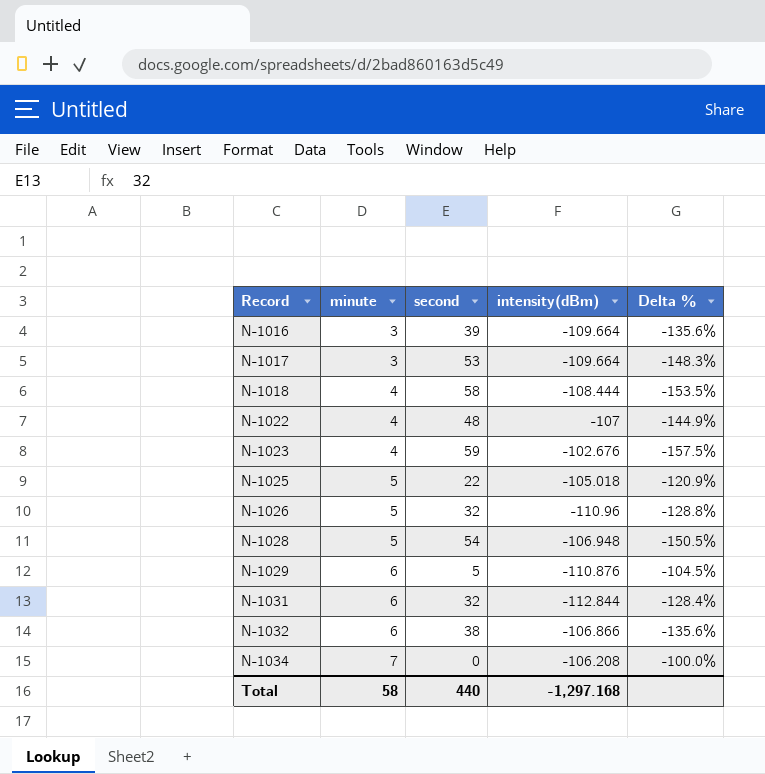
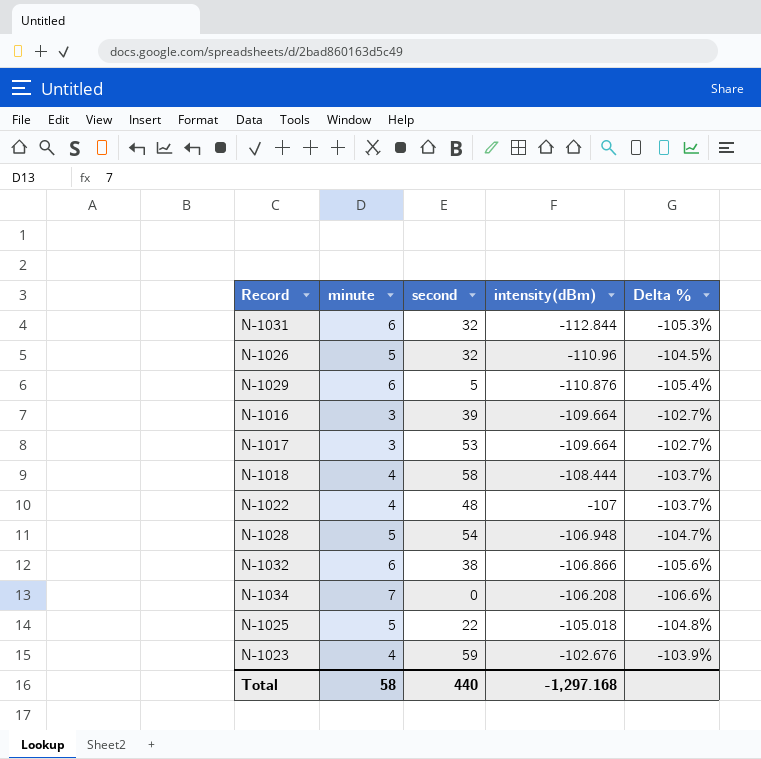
row order: Record ascending -> intensity(dBm) ascending
column Delta % | formula: ([second] - [intensity(dBm)]) / [intensity(dBm)] -> ([minute] - [intensity(dBm)]) / [intensity(dBm)]

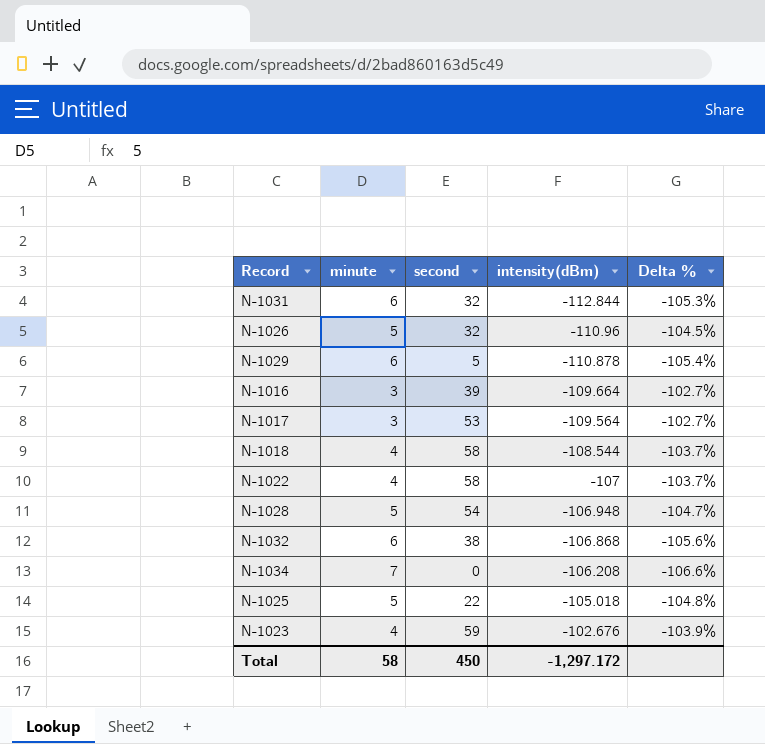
N-1029 | intensity(dBm): -110.876 -> -110.878
N-1017 | intensity(dBm): -109.664 -> -109.564
N-1018 | intensity(dBm): -108.444 -> -108.544
N-1022 | second: 48 -> 58
N-1032 | intensity(dBm): -106.866 -> -106.868
Total | second: 440 -> 450
Total | intensity(dBm): -1,297.168 -> -1,297.172

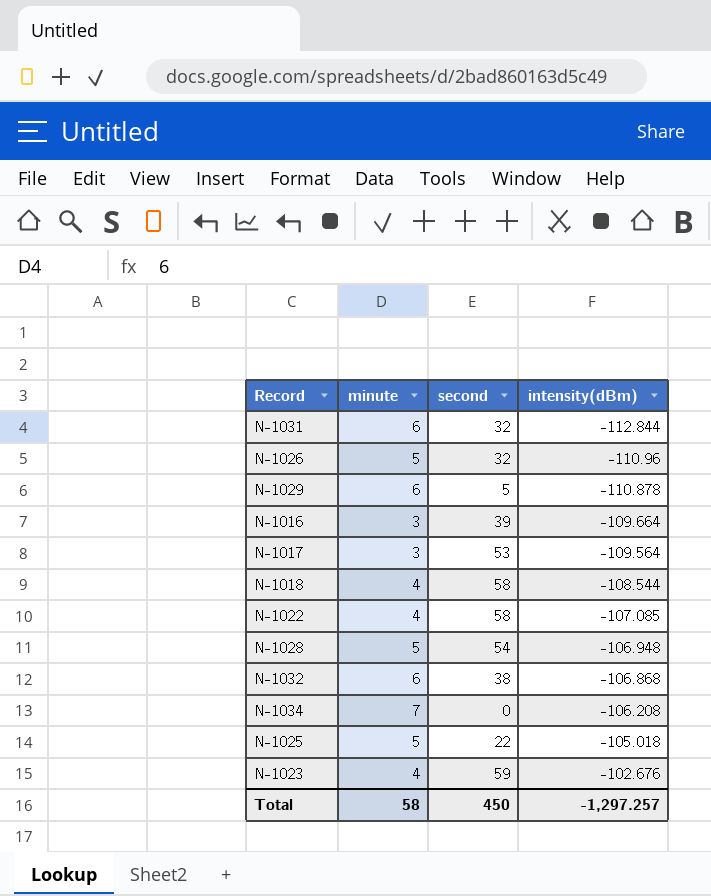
column Delta % | formula: ([minute] - [intensity(dBm)]) / [intensity(dBm)] -> none
N-1022 | intensity(dBm): -107 -> -107.085
Total | intensity(dBm): -1,297.172 -> -1,297.257

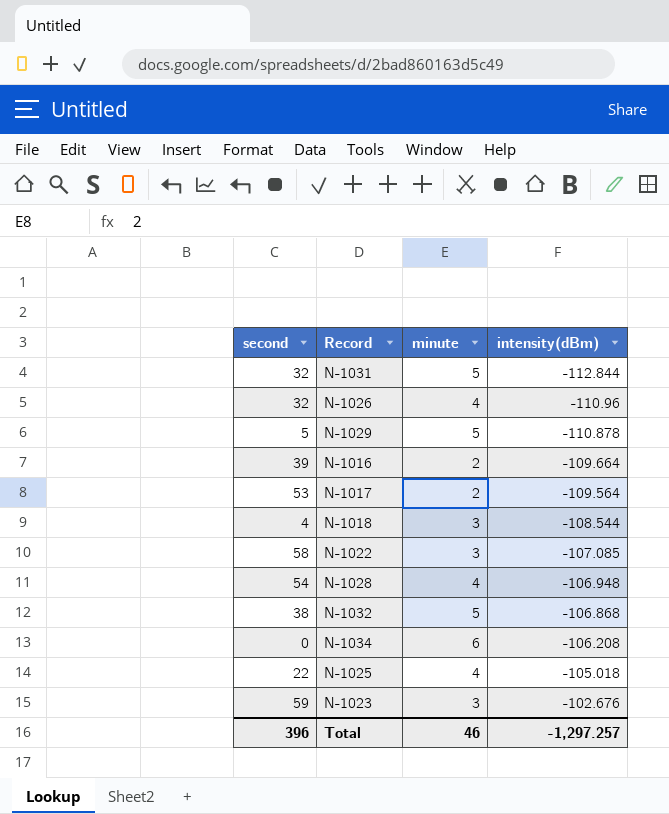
column second | position: 3 -> 1
N-1031 | minute: 6 -> 5
N-1026 | minute: 5 -> 4
N-1029 | minute: 6 -> 5
N-1016 | minute: 3 -> 2
N-1017 | minute: 3 -> 2
N-1018 | second: 58 -> 4
N-1018 | minute: 4 -> 3
N-1022 | minute: 4 -> 3
N-1028 | minute: 5 -> 4
N-1032 | minute: 6 -> 5
N-1034 | minute: 7 -> 6
N-1025 | minute: 5 -> 4
N-1023 | minute: 4 -> 3
Total | second: 450 -> 396
Total | minute: 58 -> 46

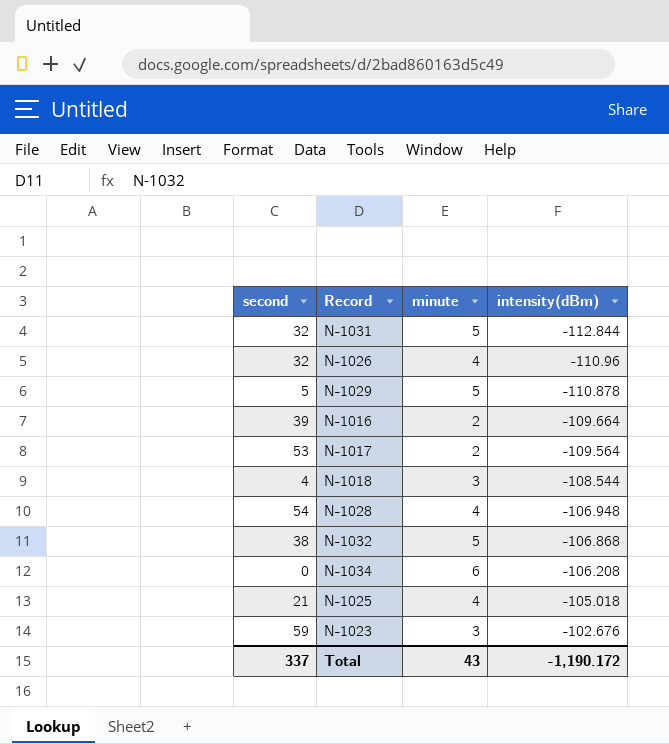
row N-1022: 58 | 3 | -107.085 -> none
N-1025 | second: 22 -> 21
Total | second: 396 -> 337
Total | minute: 46 -> 43
Total | intensity(dBm): -1,297.257 -> -1,190.172

